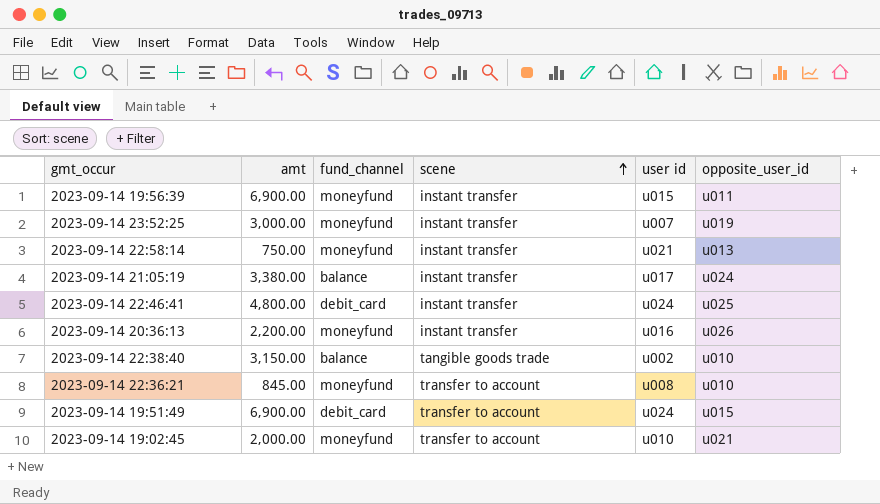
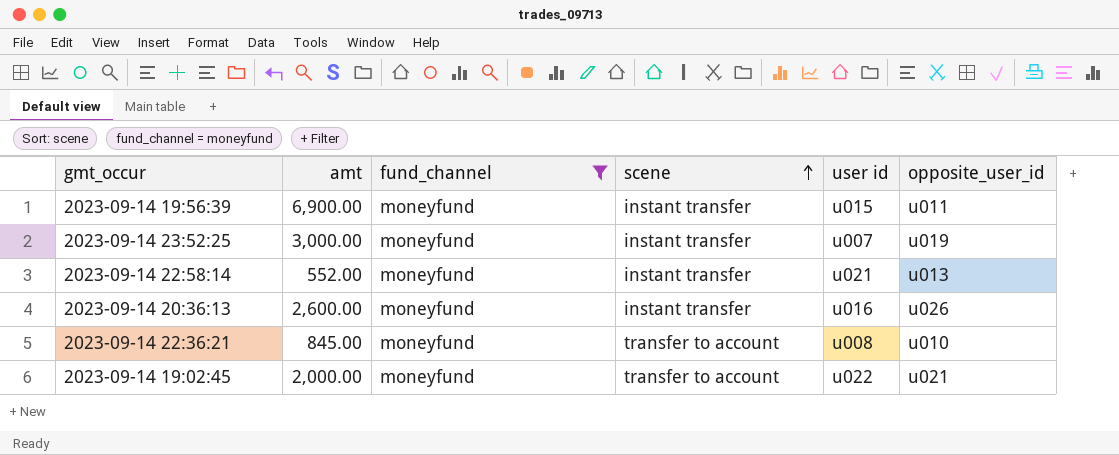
filter: none -> fund_channel = moneyfund
2023-09-14 22:58:14 | amt: 750.00 -> 552.00
2023-09-14 20:36:13 | amt: 2,200.00 -> 2,600.00
2023-09-14 19:02:45 | user id: u010 -> u022

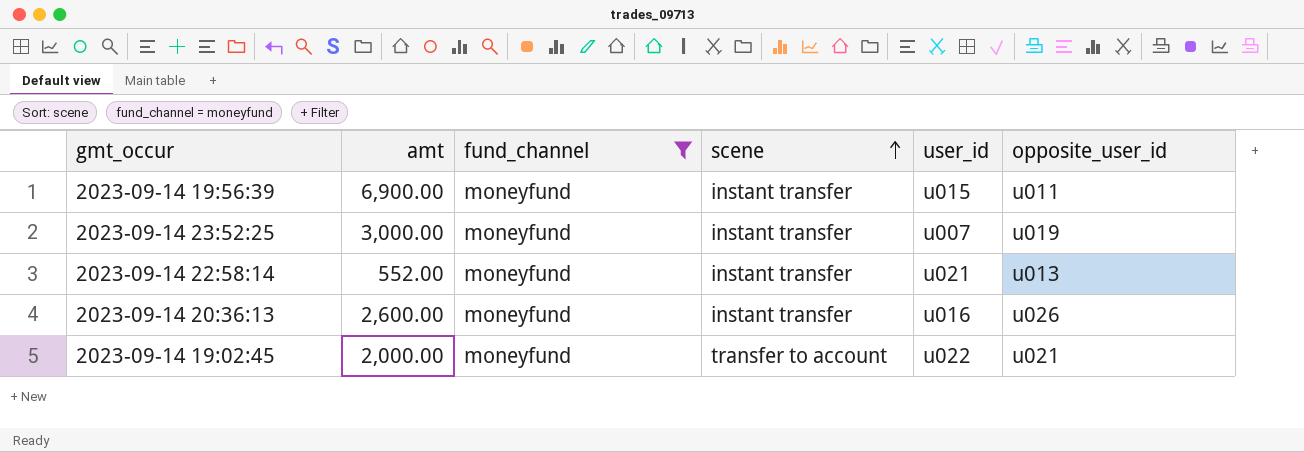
column name: user id -> user_id
row 2023-09-14 22:36:21: 845.00 | moneyfund | transfer to account | u008 | u010 -> none

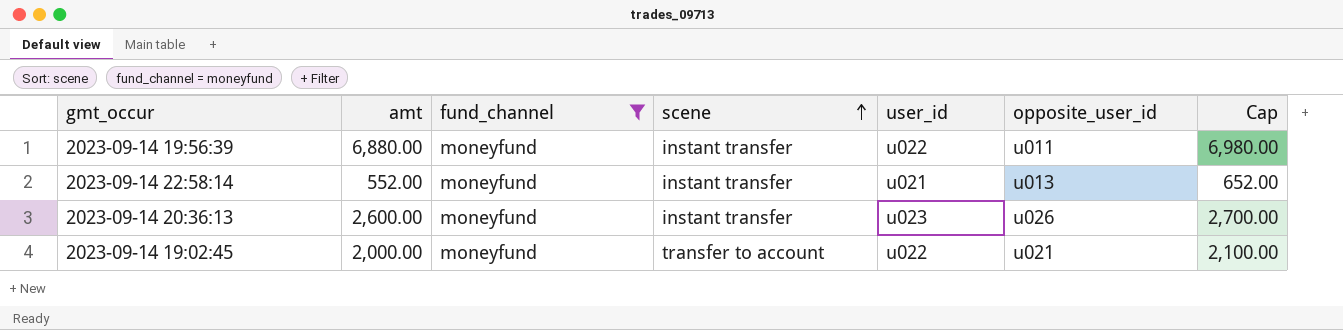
column Cap | formula: none -> [amt] + 100
row 2023-09-14 23:52:25: 3,000.00 | moneyfund | instant transfer | u007 | u019 -> none
2023-09-14 19:56:39 | amt: 6,900.00 -> 6,880.00
2023-09-14 19:56:39 | user_id: u015 -> u022
2023-09-14 20:36:13 | user_id: u016 -> u023

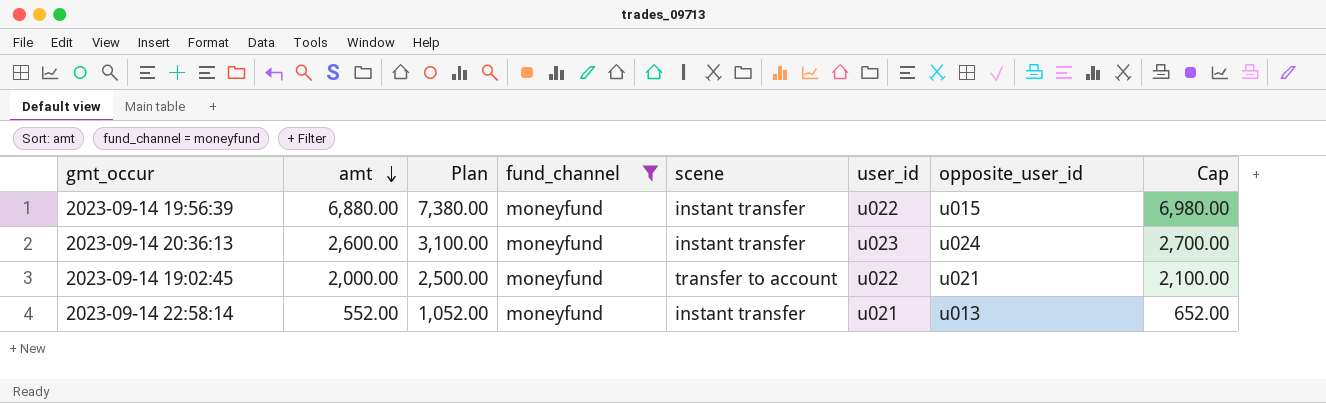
row order: scene ascending -> amt descending
column Plan | formula: none -> [amt] + 500
2023-09-14 19:56:39 | opposite_user_id: u011 -> u015
2023-09-14 20:36:13 | opposite_user_id: u026 -> u024

